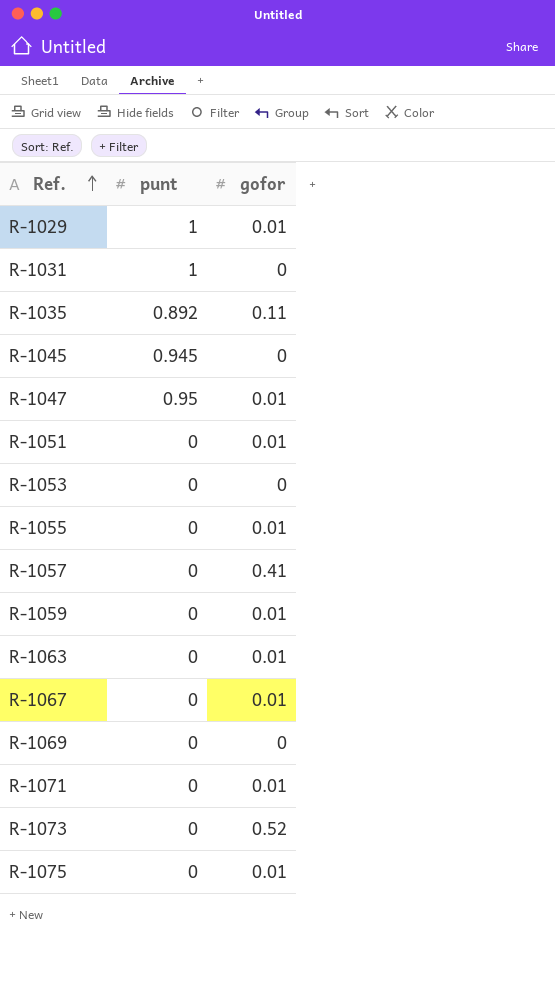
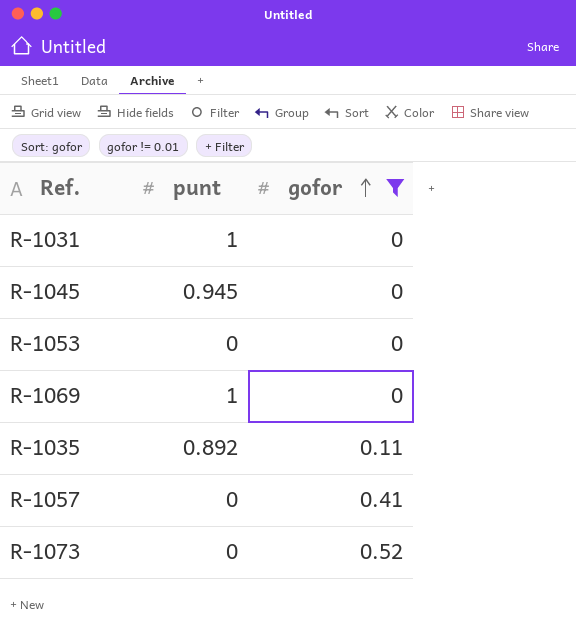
filter: none -> gofor != 0.01
row order: Ref. ascending -> gofor ascending
R-1069 | punt: 0 -> 1

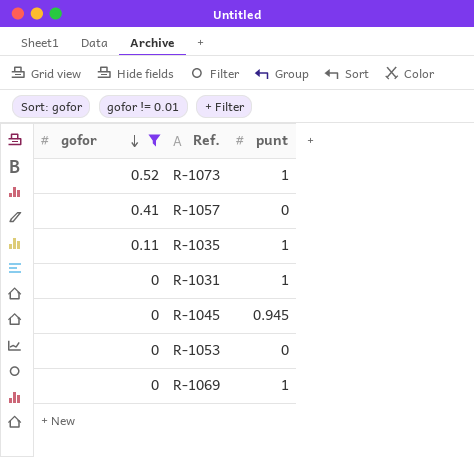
row order: gofor ascending -> gofor descending
column gofor | position: 3 -> 1
R-1073 | punt: 0 -> 1
R-1035 | punt: 0.892 -> 1

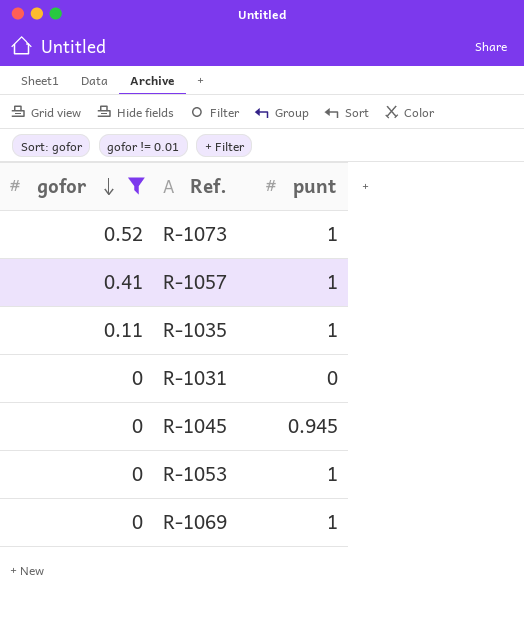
R-1057 | punt: 0 -> 1
R-1031 | punt: 1 -> 0
R-1053 | punt: 0 -> 1

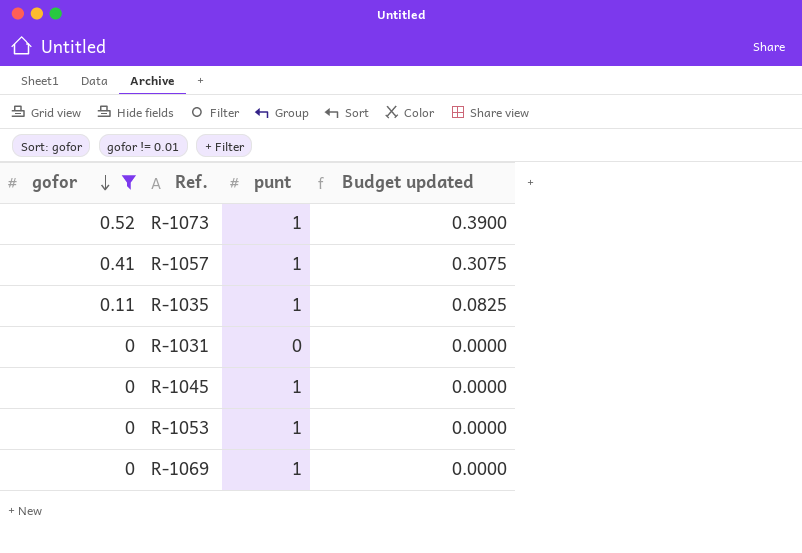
column Budget updated | formula: none -> [gofor] * 0.75
R-1045 | punt: 0.945 -> 1

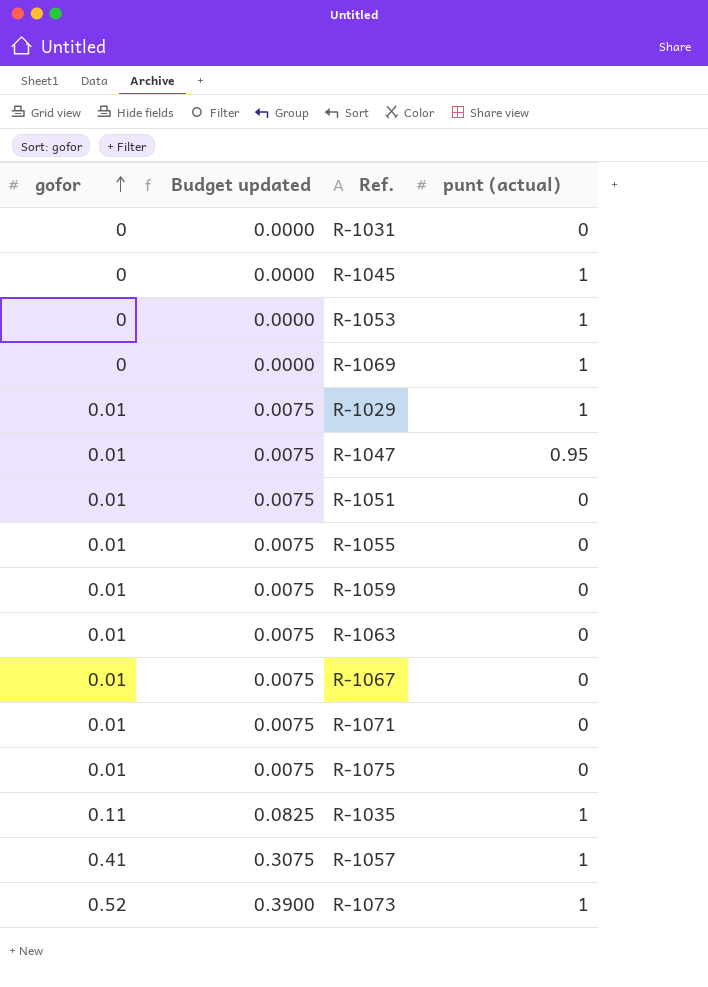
filter: gofor != 0.01 -> none
row order: gofor descending -> gofor ascending
column Budget updated | position: 4 -> 2
column name: punt -> punt (actual)

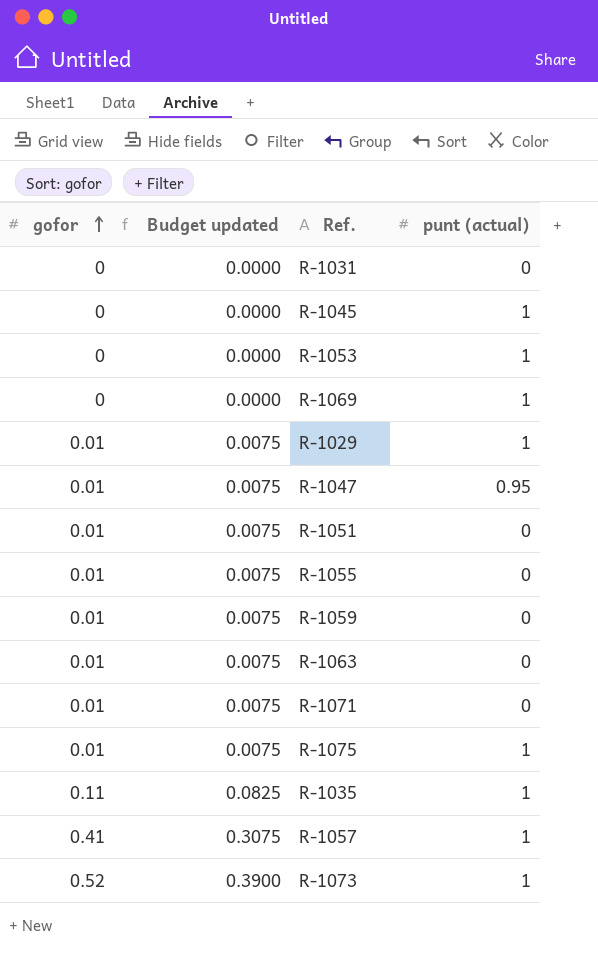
row R-1067: 0.01 | 0.0075 | 0 -> none
R-1075 | punt (actual): 0 -> 1

